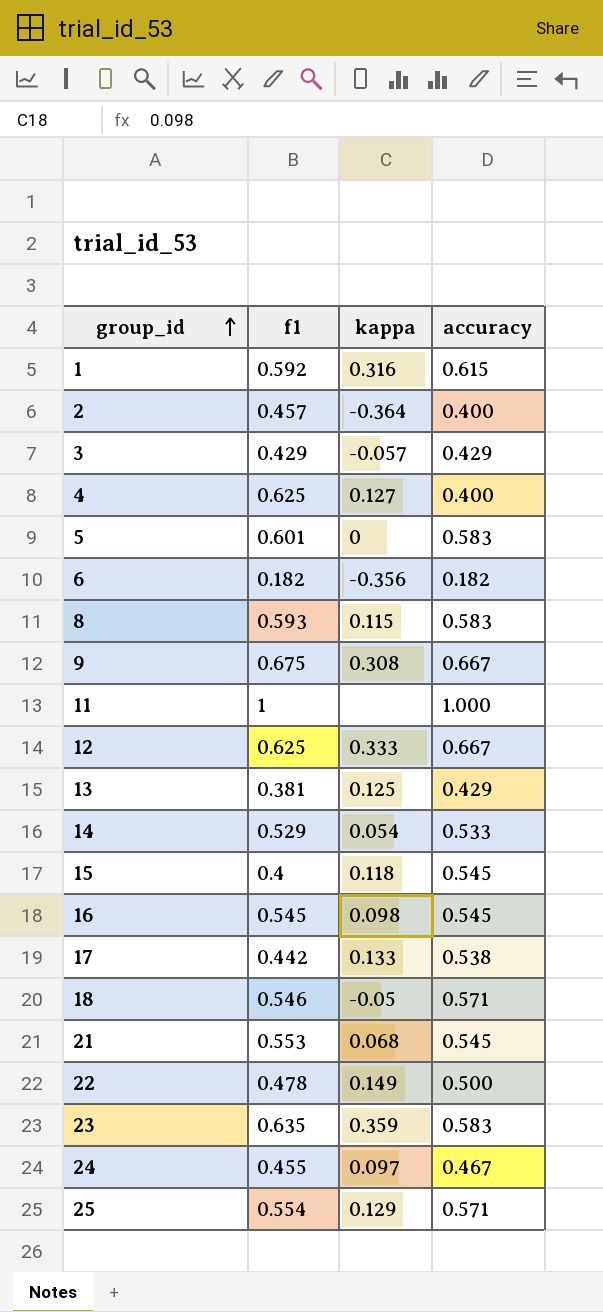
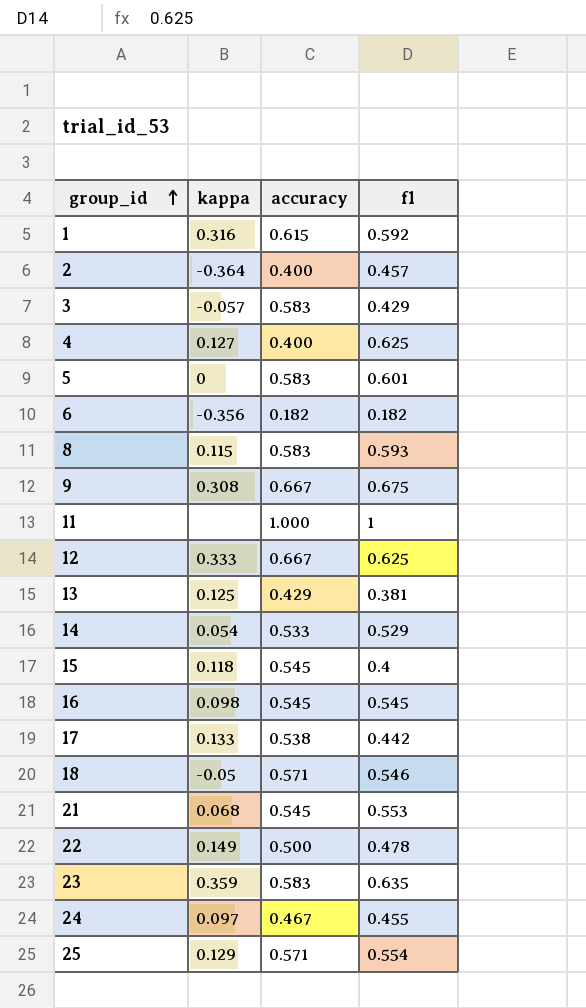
column f1 | position: 2 -> 4
3 | accuracy: 0.429 -> 0.583

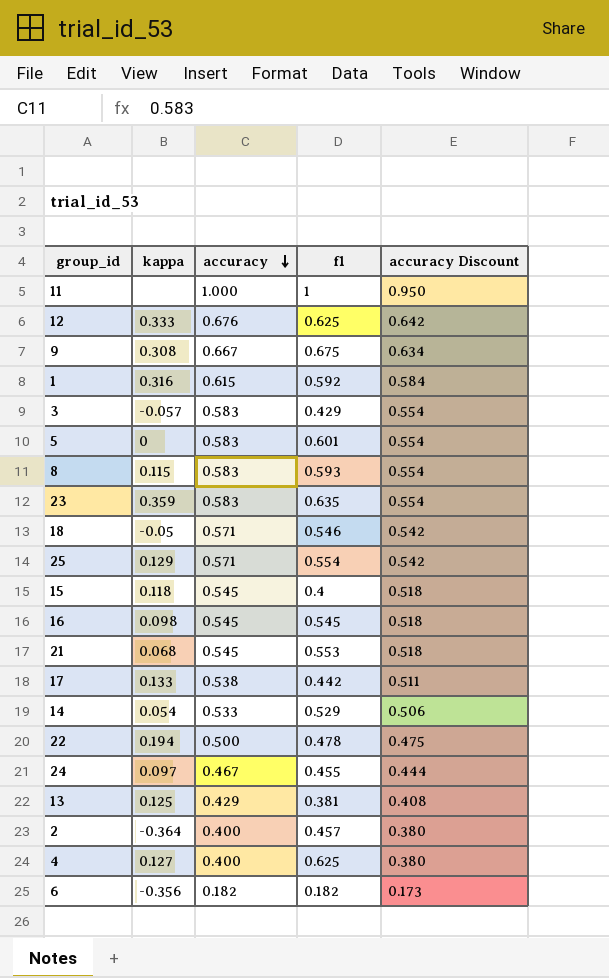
row order: group_id ascending -> accuracy descending
column accuracy Discount | formula: none -> [accuracy] * 0.95
12 | accuracy: 0.667 -> 0.676
22 | kappa: 0.149 -> 0.194

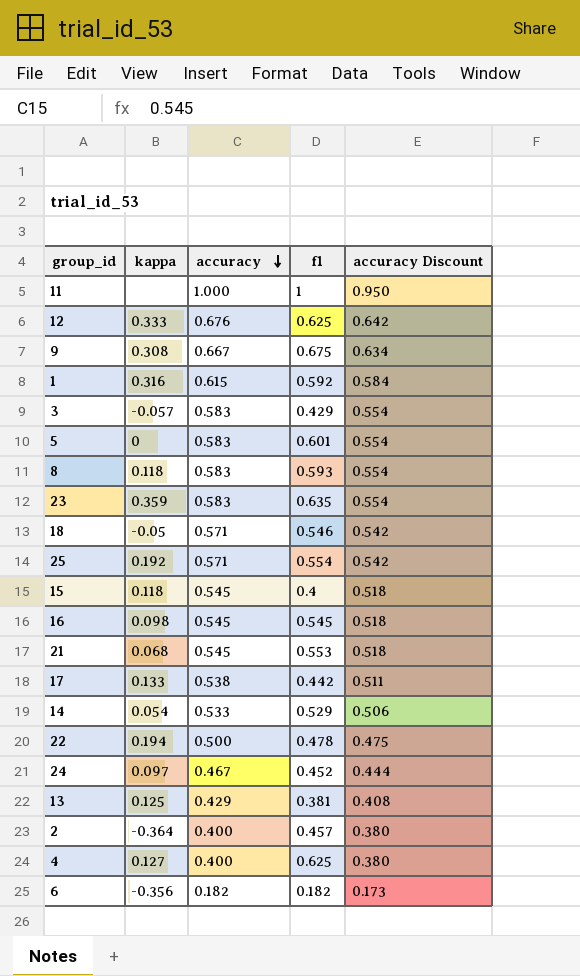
8 | kappa: 0.115 -> 0.118
25 | kappa: 0.129 -> 0.192
24 | f1: 0.455 -> 0.452

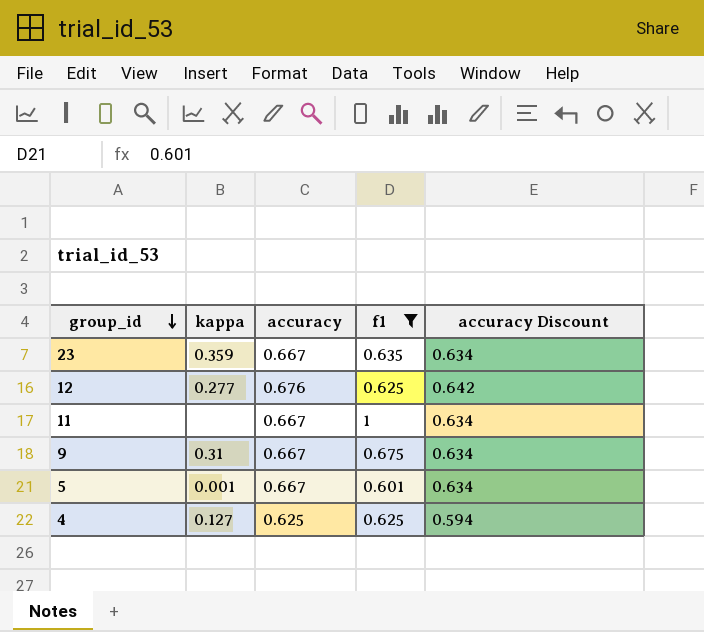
filter: none -> f1 >= 0.601
row order: accuracy descending -> group_id descending
23 | accuracy: 0.583 -> 0.667
23 | accuracy Discount: 0.554 -> 0.634
12 | kappa: 0.333 -> 0.277
11 | accuracy: 1.000 -> 0.667
11 | accuracy Discount: 0.950 -> 0.634
9 | kappa: 0.308 -> 0.31
5 | kappa: 0 -> 0.001
5 | accuracy: 0.583 -> 0.667
5 | accuracy Discount: 0.554 -> 0.634
4 | accuracy: 0.400 -> 0.625
4 | accuracy Discount: 0.380 -> 0.594

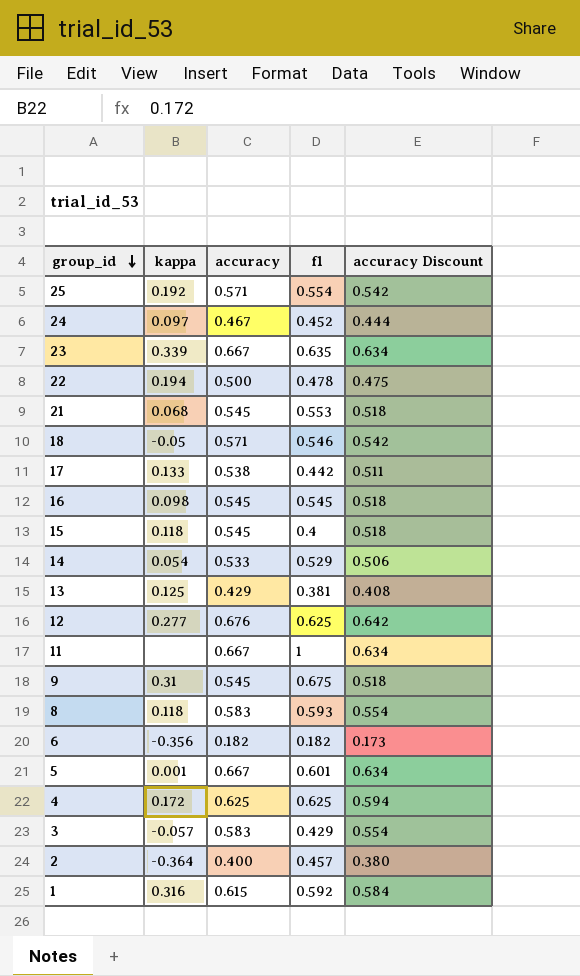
filter: f1 >= 0.601 -> none
23 | kappa: 0.359 -> 0.339
9 | accuracy: 0.667 -> 0.545
9 | accuracy Discount: 0.634 -> 0.518
4 | kappa: 0.127 -> 0.172

